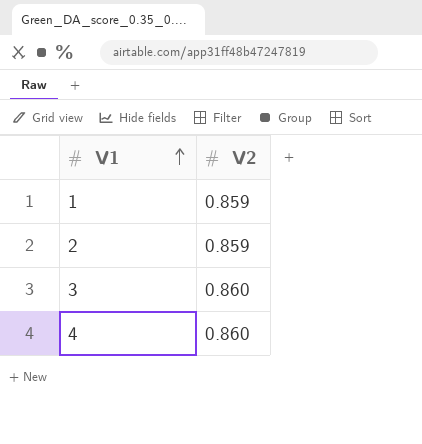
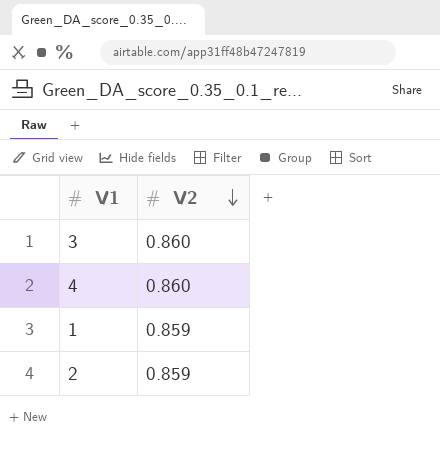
row order: V1 ascending -> V2 descending

